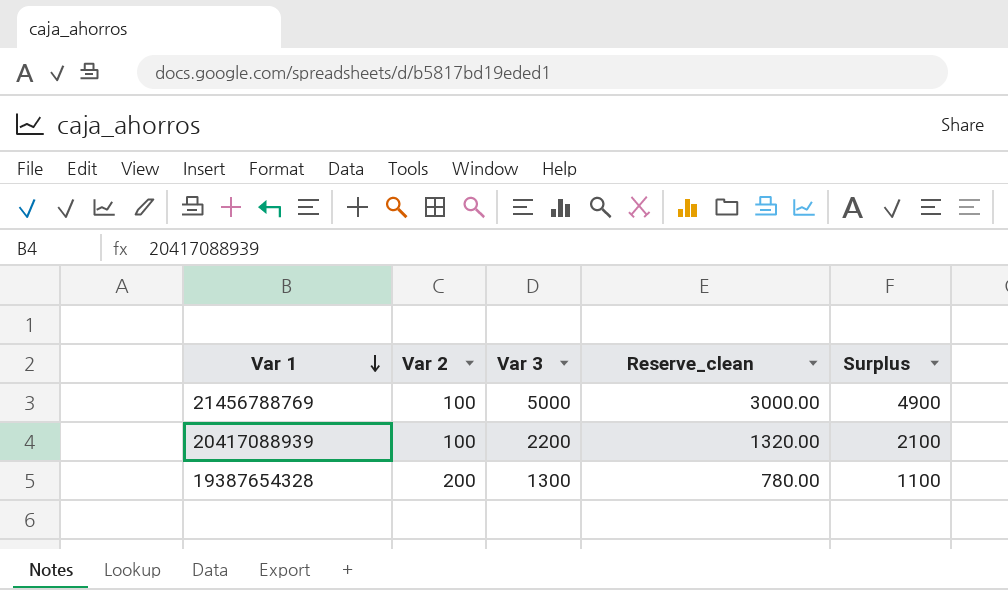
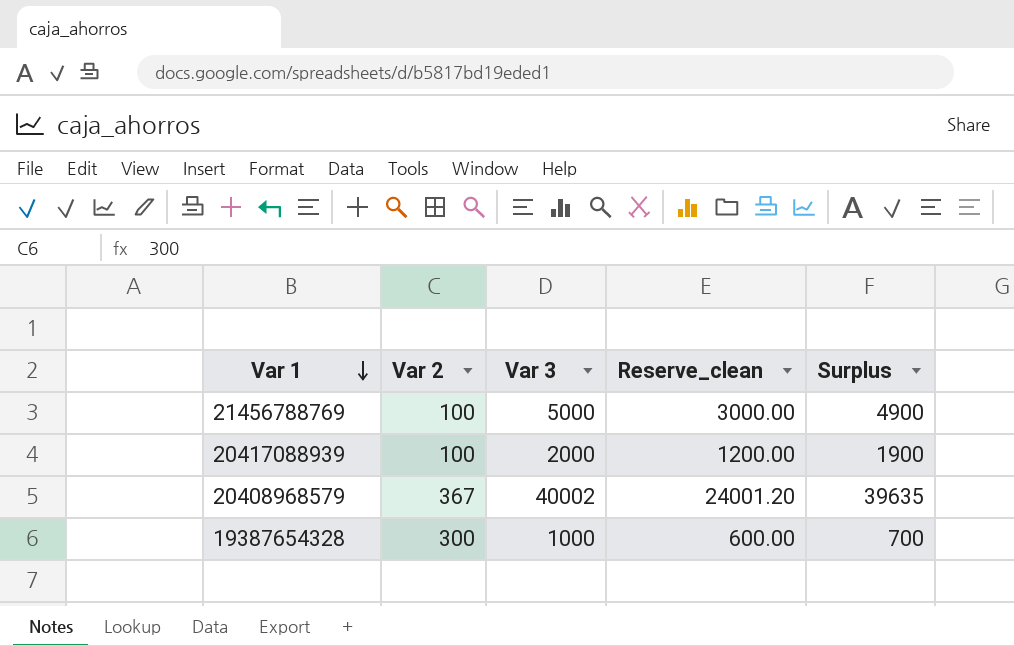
20417088939 | Var 3: 2200 -> 2000
20417088939 | Reserve_clean: 1320.00 -> 1200.00
20417088939 | Surplus: 2100 -> 1900
row 20408968579: none -> 367 | 40002 | 24001.20 | 39635
19387654328 | Var 2: 200 -> 300
19387654328 | Var 3: 1300 -> 1000
19387654328 | Reserve_clean: 780.00 -> 600.00
19387654328 | Surplus: 1100 -> 700

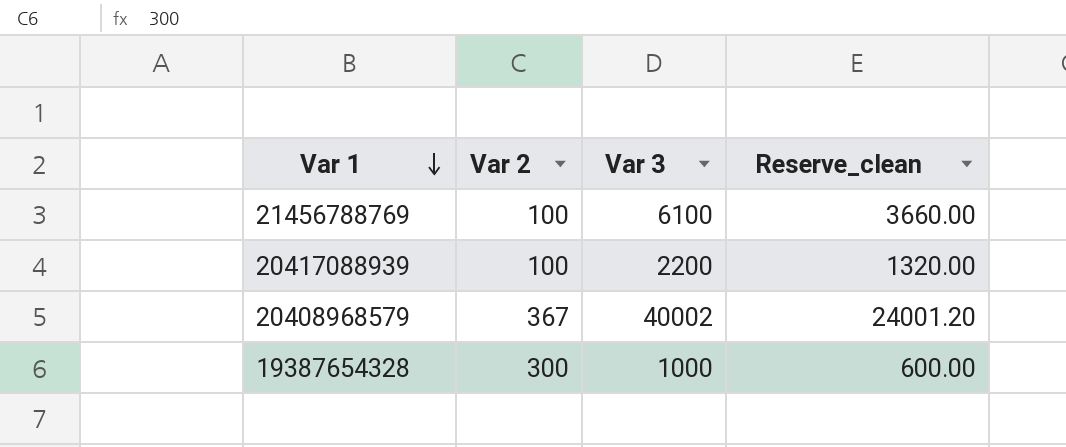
column Surplus | formula: [Var 3] - [Var 2] -> none
21456788769 | Var 3: 5000 -> 6100
21456788769 | Reserve_clean: 3000.00 -> 3660.00
20417088939 | Var 3: 2000 -> 2200
20417088939 | Reserve_clean: 1200.00 -> 1320.00

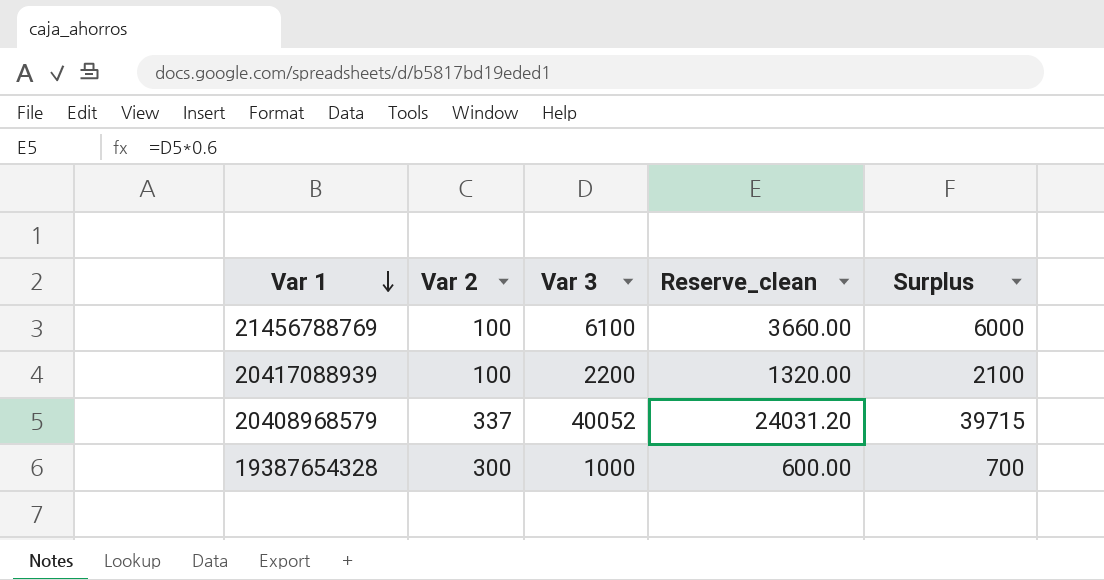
column Surplus | formula: none -> [Var 3] - [Var 2]
20408968579 | Var 2: 367 -> 337
20408968579 | Var 3: 40002 -> 40052
20408968579 | Reserve_clean: 24001.20 -> 24031.20

